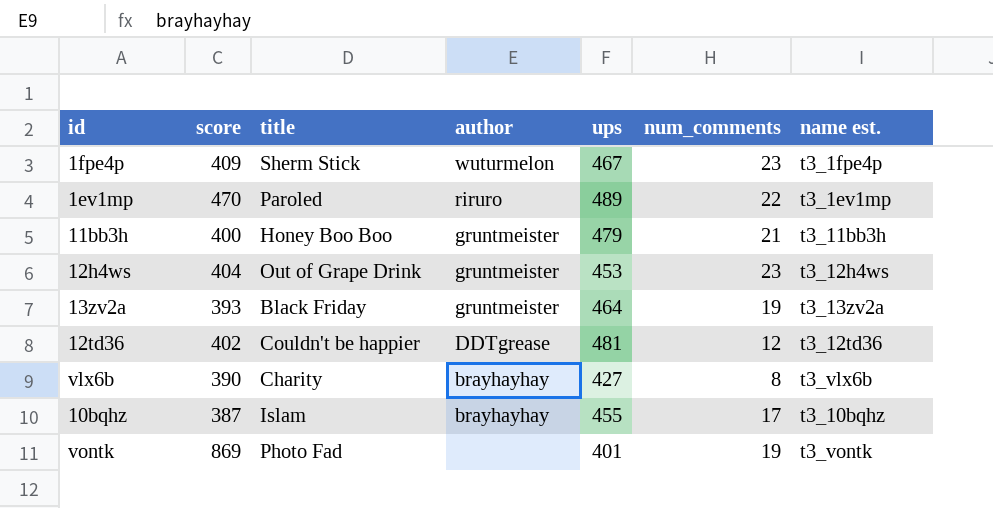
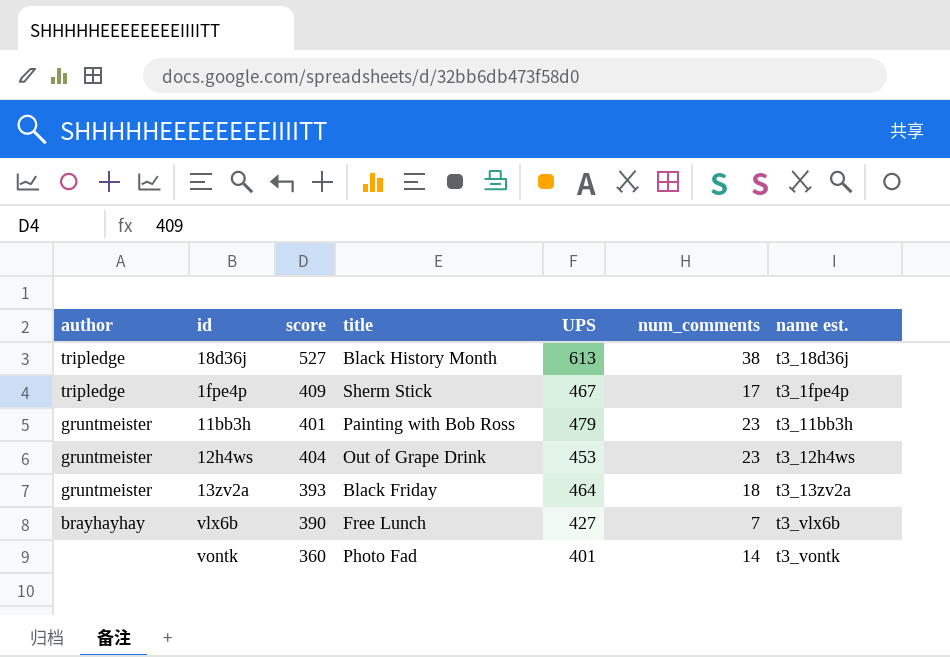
column author | position: 4 -> 1
column name: ups -> UPS
row 1ev1mp: 470 | Paroled | riruro | 489 | 22 | t3_1ev1mp -> none
row 12td36: 402 | Couldn't be happier | DDTgrease | 481 | 12 | t3_12td36 -> none
row 10bqhz: 387 | Islam | brayhayhay | 455 | 17 | t3_10bqhz -> none
row 18d36j: none -> tripledge | 527 | Black History Month | 613 | 38 | t3_18d36j
1fpe4p | author: wuturmelon -> tripledge
1fpe4p | num_comments: 23 -> 17
11bb3h | score: 400 -> 401
11bb3h | title: Honey Boo Boo -> Painting with Bob Ross
11bb3h | num_comments: 21 -> 23
13zv2a | num_comments: 19 -> 18
vlx6b | title: Charity -> Free Lunch
vlx6b | num_comments: 8 -> 7
vontk | score: 869 -> 360
vontk | num_comments: 19 -> 14

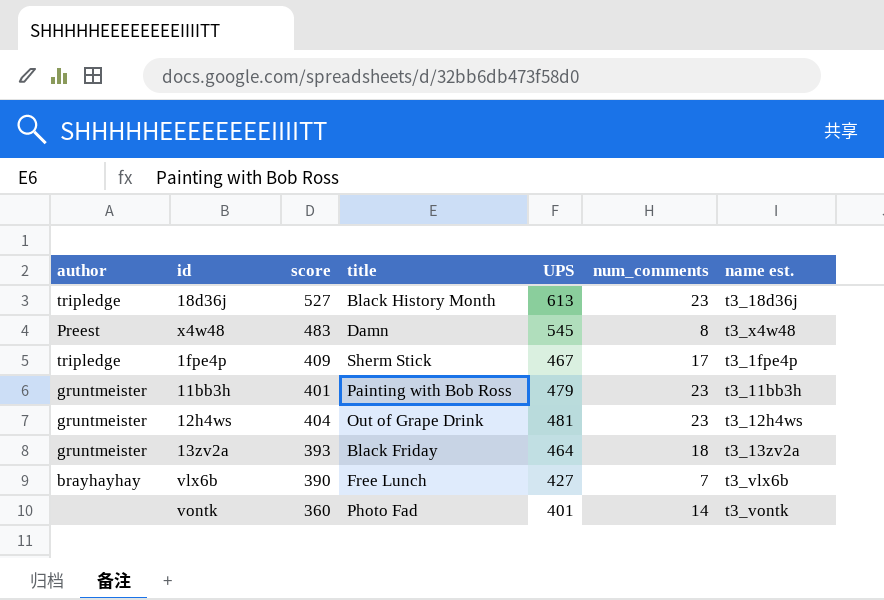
18d36j | num_comments: 38 -> 23
row x4w48: none -> Preest | 483 | Damn | 545 | 8 | t3_x4w48
12h4ws | UPS: 453 -> 481

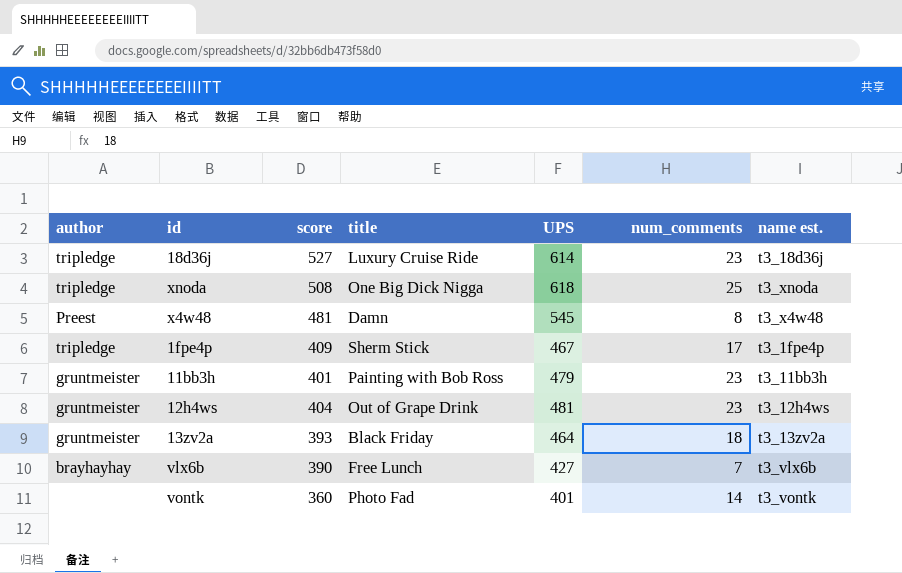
18d36j | title: Black History Month -> Luxury Cruise Ride
18d36j | UPS: 613 -> 614
row xnoda: none -> tripledge | 508 | One Big Dick Nigga | 618 | 25 | t3_xnoda
x4w48 | score: 483 -> 481

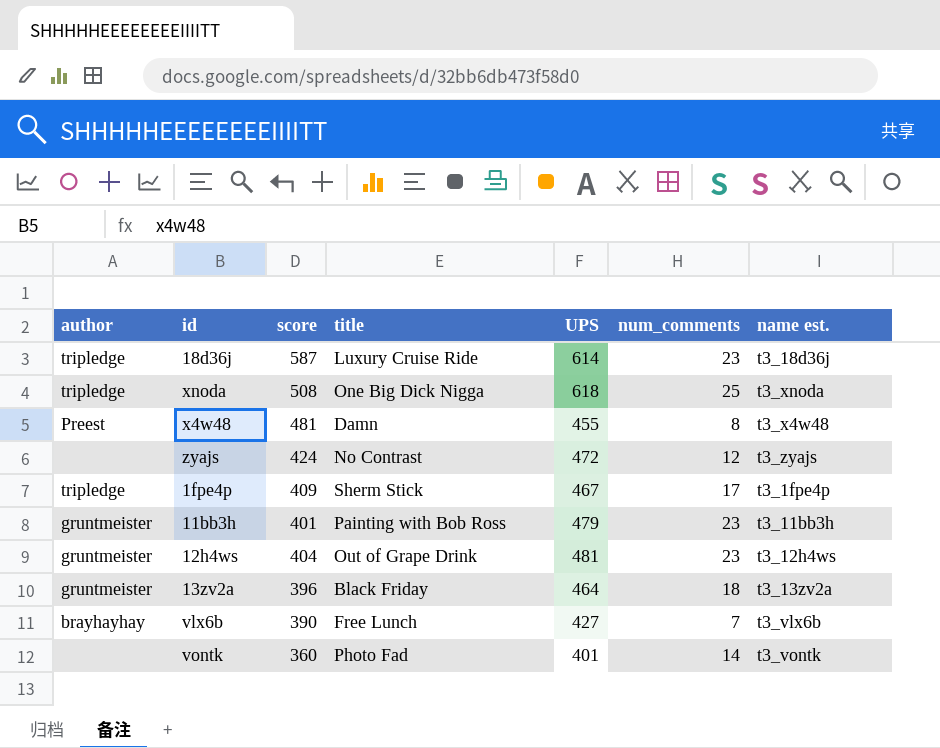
18d36j | score: 527 -> 587
x4w48 | UPS: 545 -> 455
row zyajs: none -> none | 424 | No Contrast | 472 | 12 | t3_zyajs
13zv2a | score: 393 -> 396

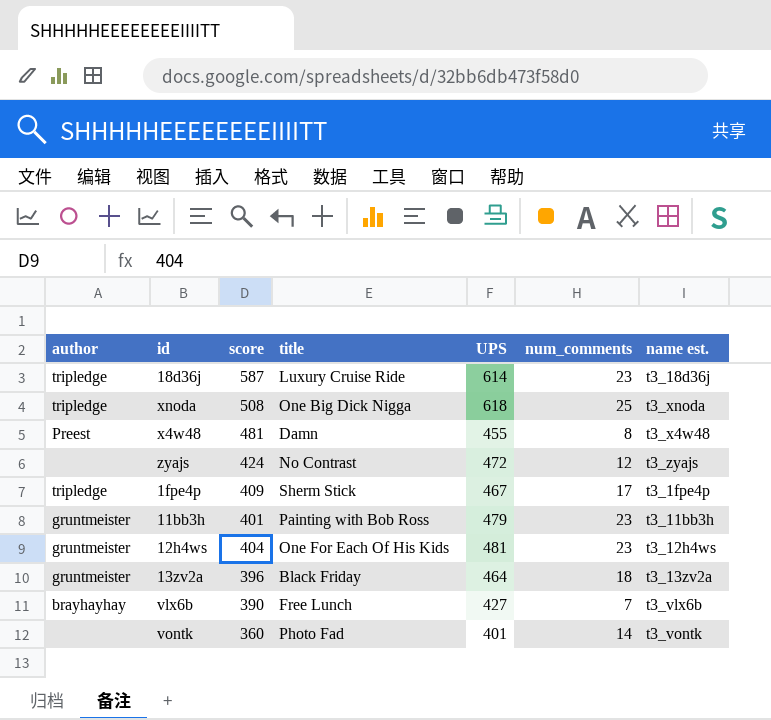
12h4ws | title: Out of Grape Drink -> One For Each Of His Kids

